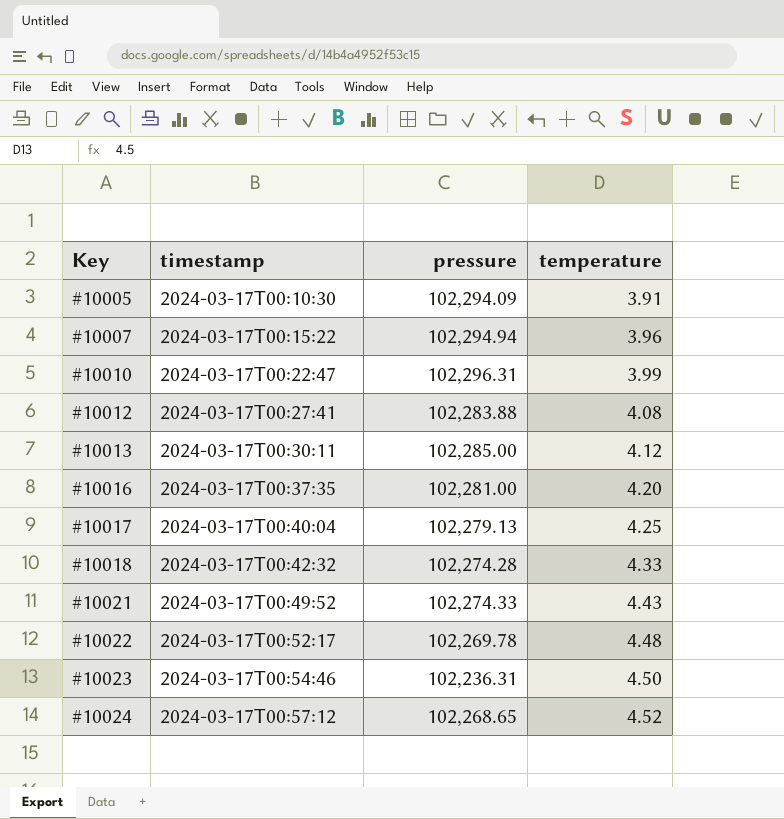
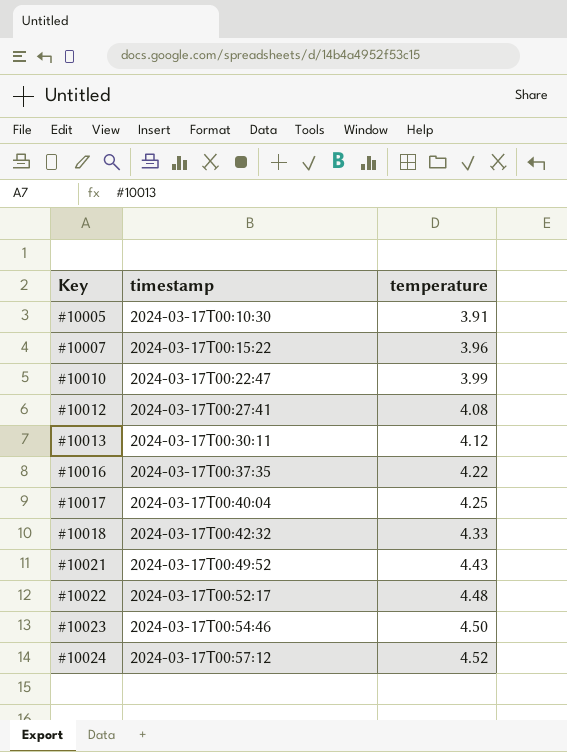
column pressure | position: 3 -> none
#10016 | temperature: 4.20 -> 4.22

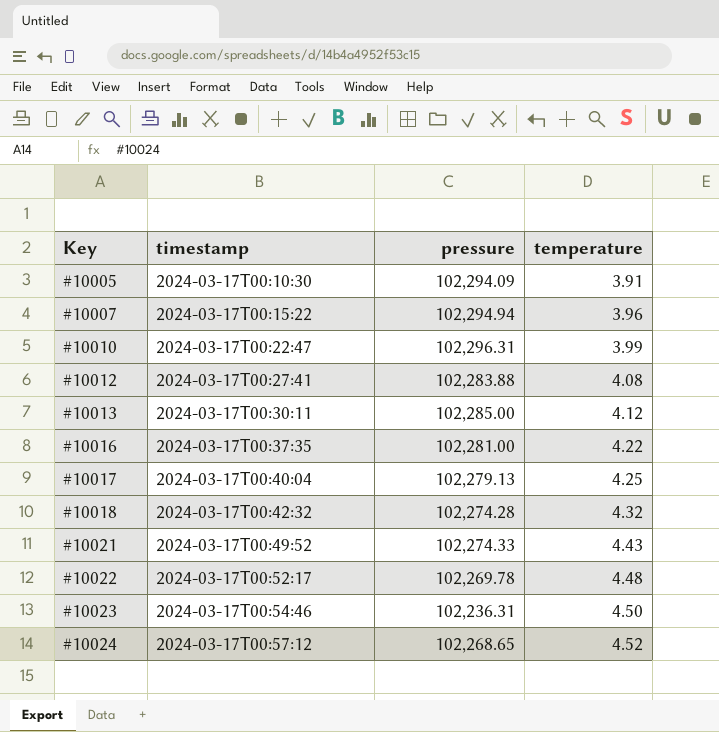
column pressure | position: none -> 3
#10018 | temperature: 4.33 -> 4.32

